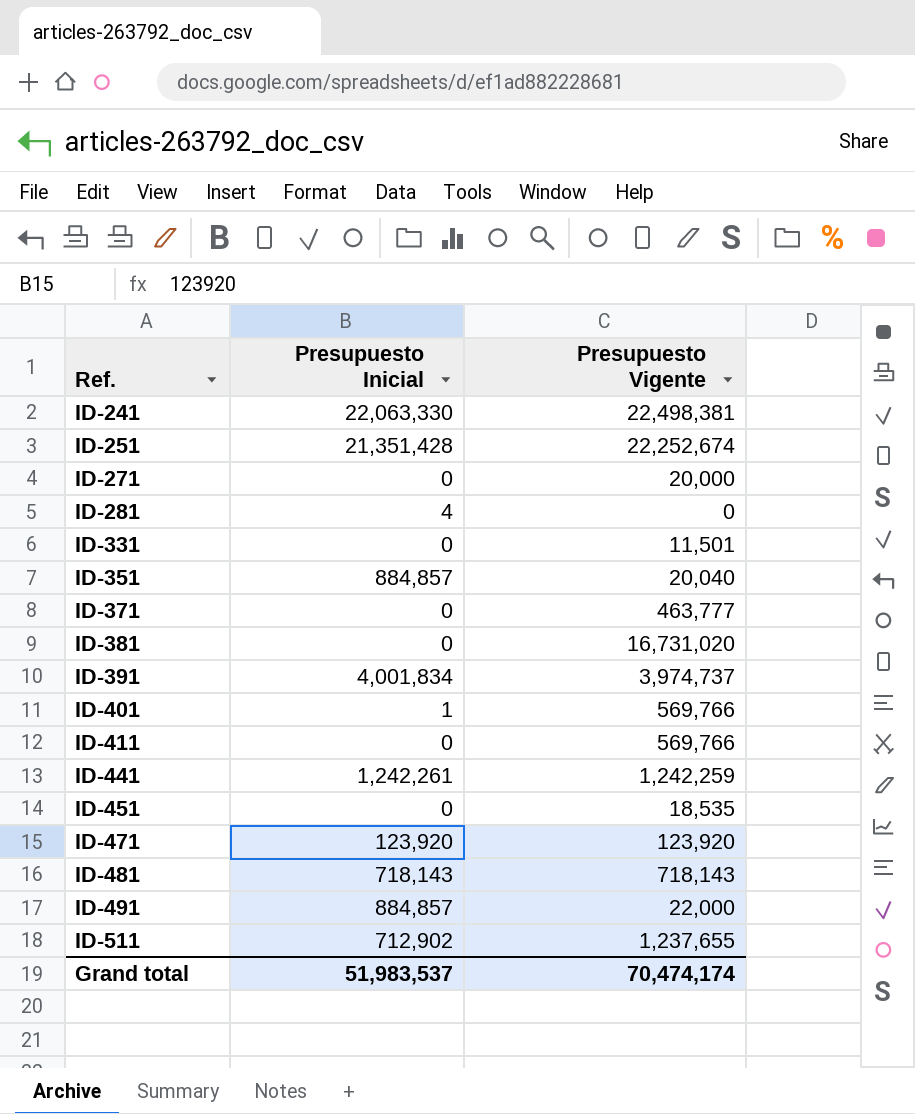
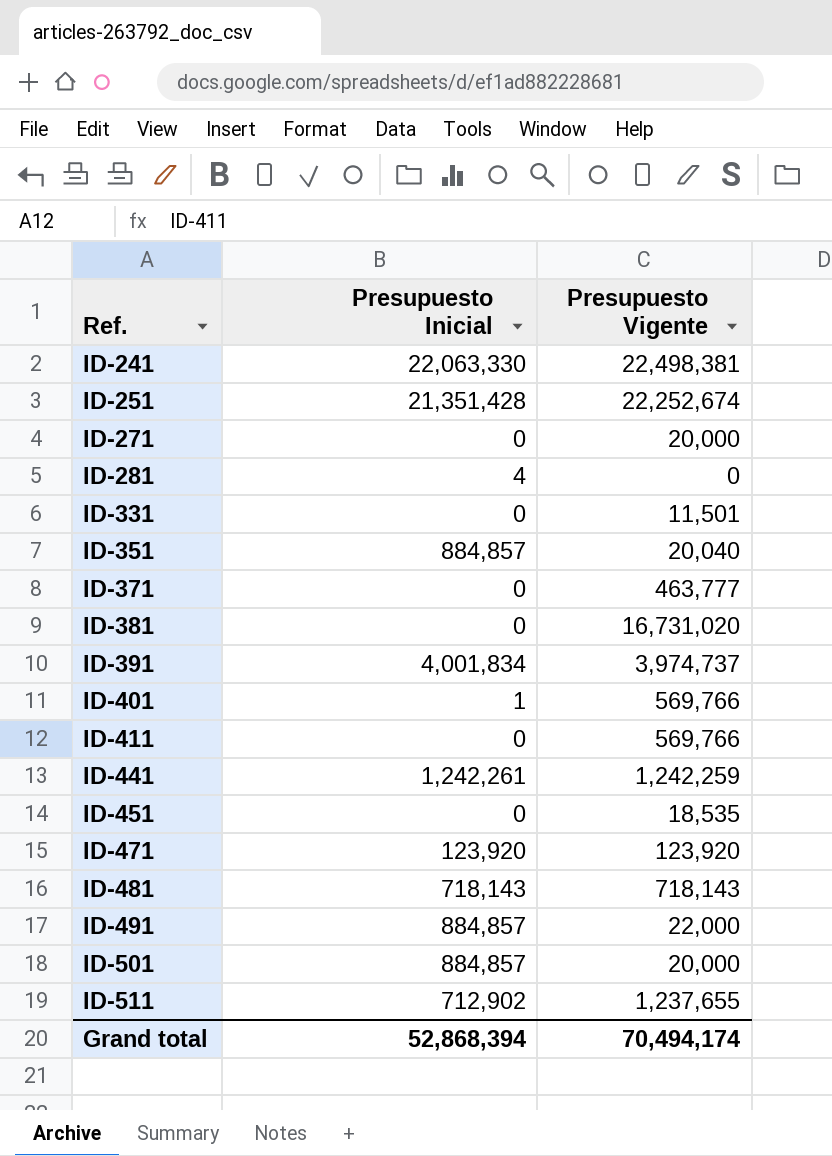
row ID-501: none -> 884,857 | 20,000
Grand total | Presupuesto Inicial: 51,983,537 -> 52,868,394
Grand total | Presupuesto Vigente: 70,474,174 -> 70,494,174

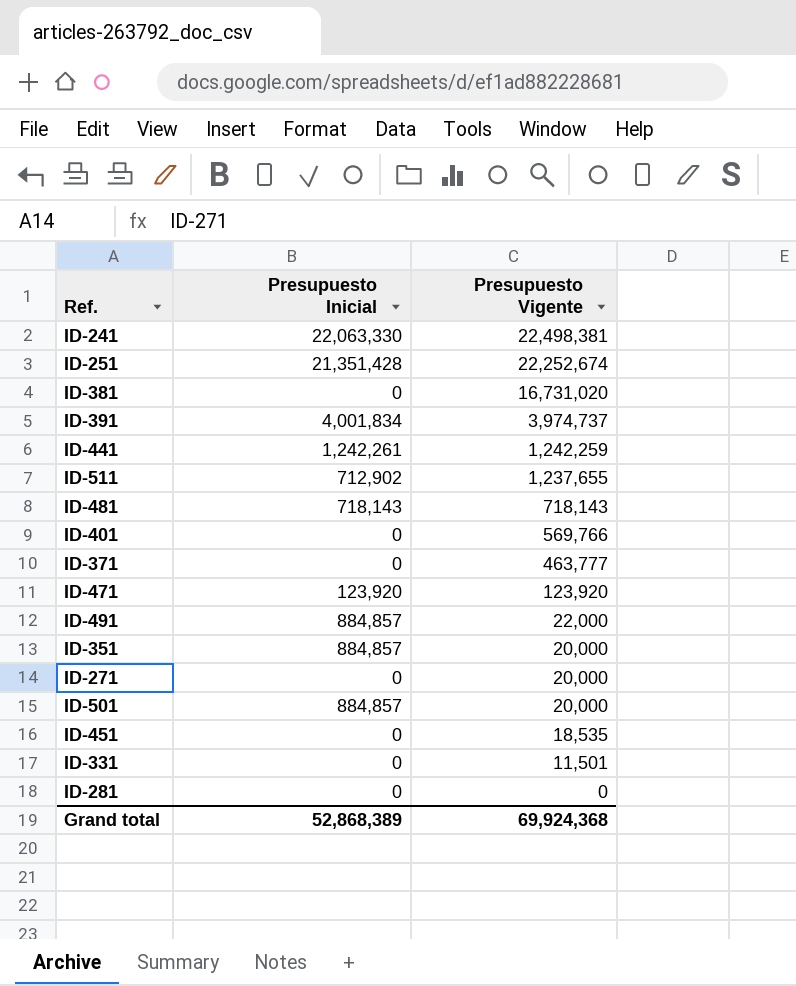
row order: Ref. ascending -> Presupuesto Vigente descending
row ID-411: 0 | 569,766 -> none
ID-401 | Presupuesto Inicial: 1 -> 0
ID-351 | Presupuesto Vigente: 20,040 -> 20,000
ID-281 | Presupuesto Inicial: 4 -> 0
Grand total | Presupuesto Inicial: 52,868,394 -> 52,868,389
Grand total | Presupuesto Vigente: 70,494,174 -> 69,924,368

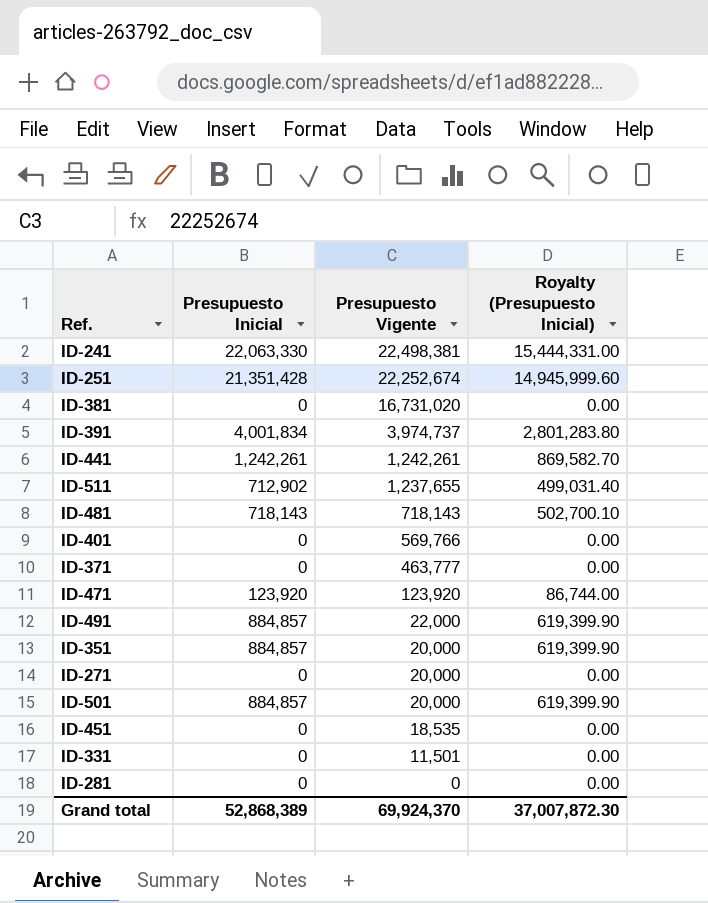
column Royalty (Presupuesto Inicial) | formula: none -> [Presupuesto Inicial] * 0.7
ID-441 | Presupuesto Vigente: 1,242,259 -> 1,242,261
Grand total | Presupuesto Vigente: 69,924,368 -> 69,924,370

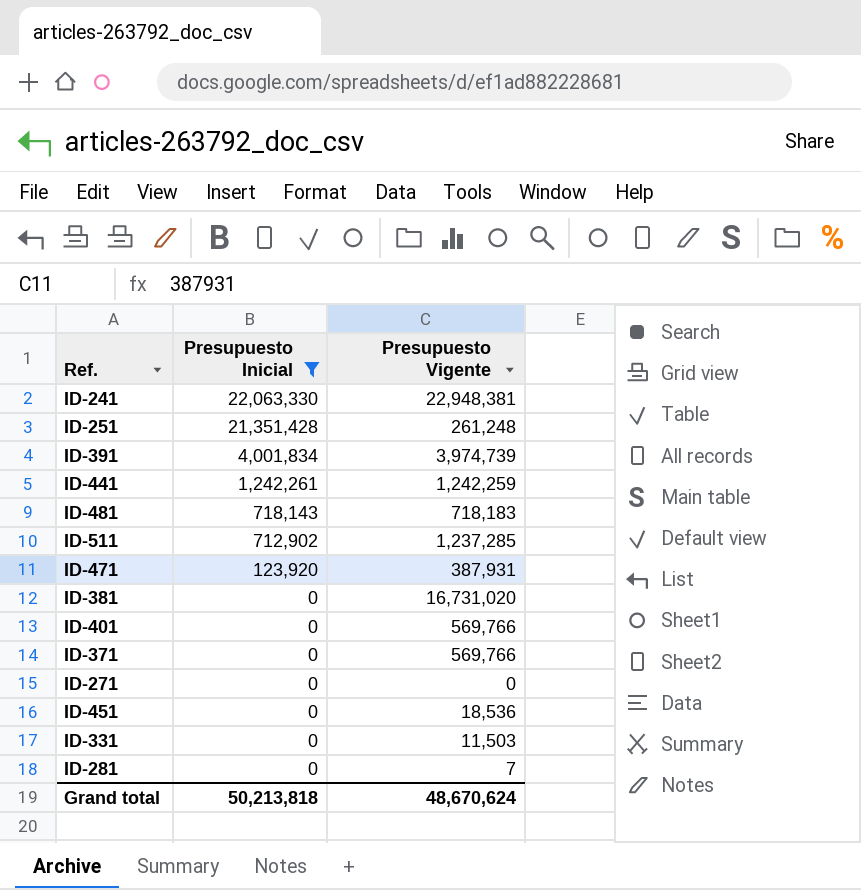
filter: none -> Presupuesto Inicial != 884,857
row order: Presupuesto Vigente descending -> Presupuesto Inicial descending
column Royalty (Presupuesto Inicial) | formula: [Presupuesto Inicial] * 0.7 -> none
ID-241 | Presupuesto Vigente: 22,498,381 -> 22,948,381
ID-251 | Presupuesto Vigente: 22,252,674 -> 261,248
ID-391 | Presupuesto Vigente: 3,974,737 -> 3,974,739
ID-441 | Presupuesto Vigente: 1,242,261 -> 1,242,259
ID-481 | Presupuesto Vigente: 718,143 -> 718,183
ID-511 | Presupuesto Vigente: 1,237,655 -> 1,237,285
ID-471 | Presupuesto Vigente: 123,920 -> 387,931
ID-371 | Presupuesto Vigente: 463,777 -> 569,766
ID-271 | Presupuesto Vigente: 20,000 -> 0
ID-451 | Presupuesto Vigente: 18,535 -> 18,536
ID-331 | Presupuesto Vigente: 11,501 -> 11,503
ID-281 | Presupuesto Vigente: 0 -> 7
Grand total | Presupuesto Inicial: 52,868,389 -> 50,213,818
Grand total | Presupuesto Vigente: 69,924,370 -> 48,670,624

